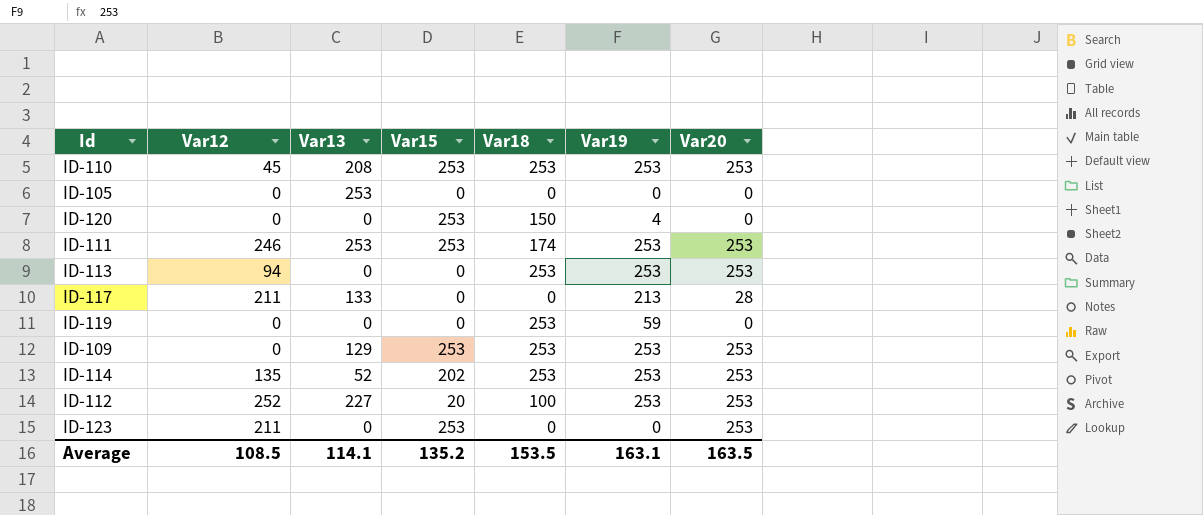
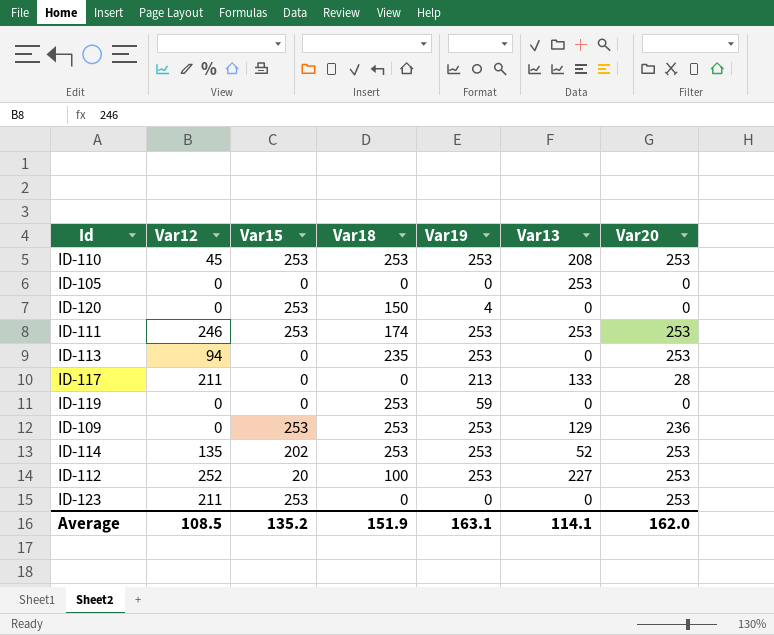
column Var13 | position: 3 -> 6
ID-113 | Var18: 253 -> 235
ID-109 | Var20: 253 -> 236
Average | Var18: 153.5 -> 151.9
Average | Var20: 163.5 -> 162.0

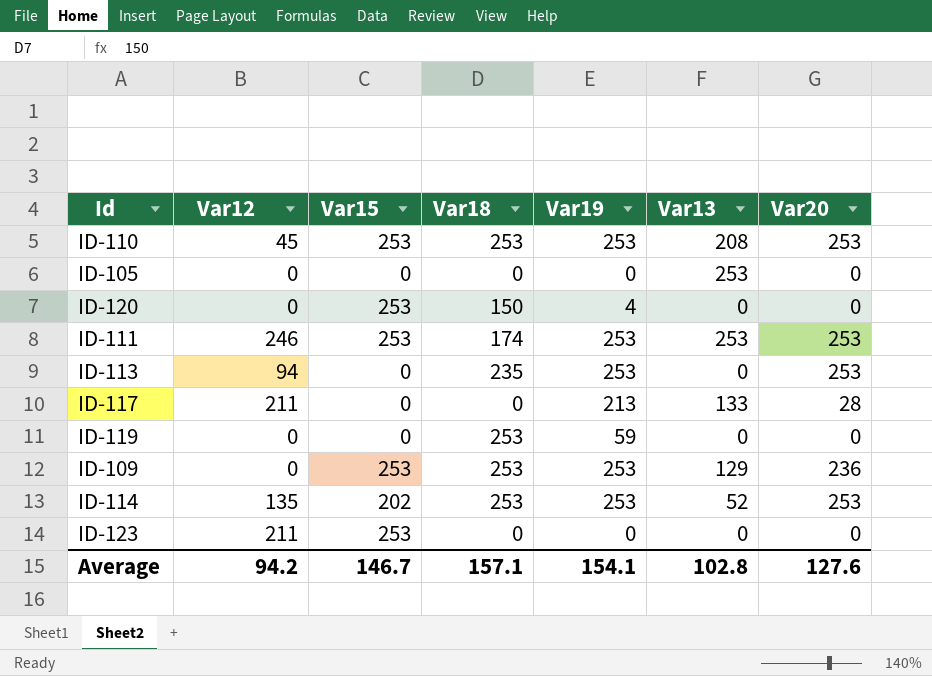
row ID-112: 252 | 20 | 100 | 253 | 227 | 253 -> none
ID-123 | Var20: 253 -> 0
Average | Var12: 108.5 -> 94.2
Average | Var15: 135.2 -> 146.7
Average | Var18: 151.9 -> 157.1
Average | Var19: 163.1 -> 154.1
Average | Var13: 114.1 -> 102.8
Average | Var20: 162.0 -> 127.6

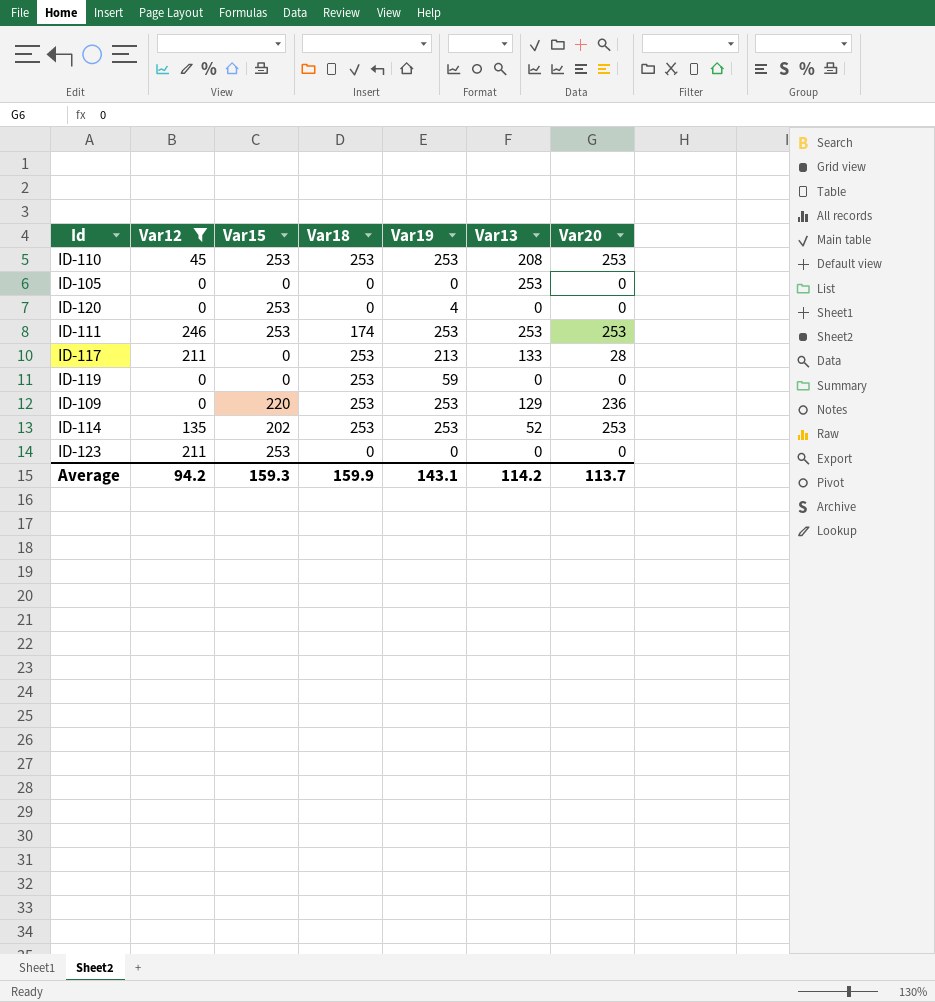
filter: none -> Var12 != 94
ID-120 | Var18: 150 -> 0
ID-117 | Var18: 0 -> 253
ID-109 | Var15: 253 -> 220
Average | Var15: 146.7 -> 159.3
Average | Var18: 157.1 -> 159.9
Average | Var19: 154.1 -> 143.1
Average | Var13: 102.8 -> 114.2
Average | Var20: 127.6 -> 113.7

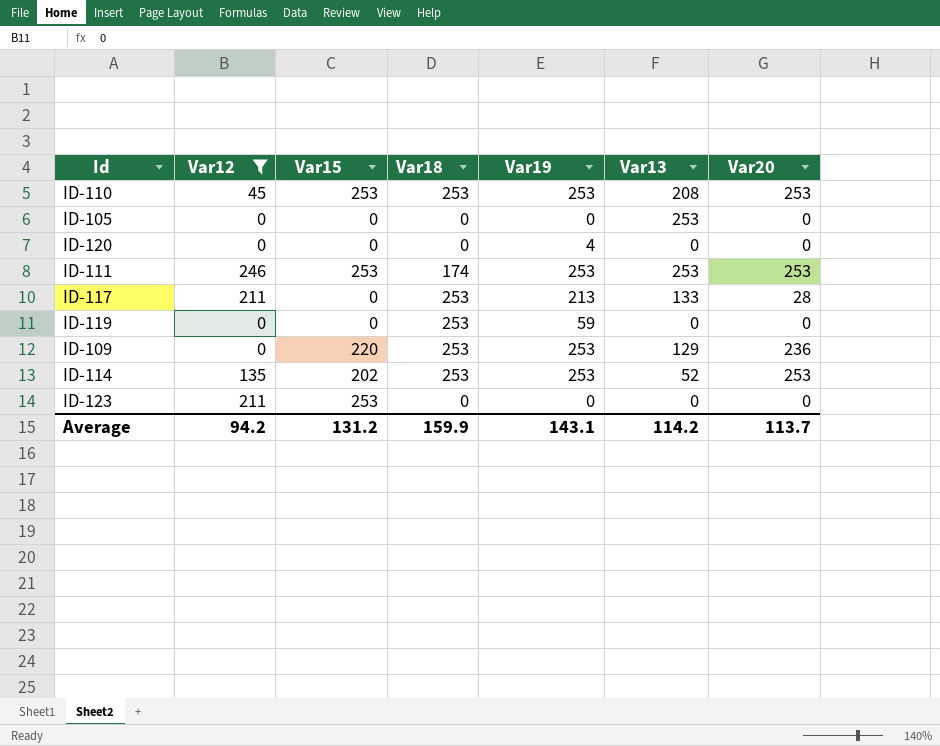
ID-120 | Var15: 253 -> 0
Average | Var15: 159.3 -> 131.2

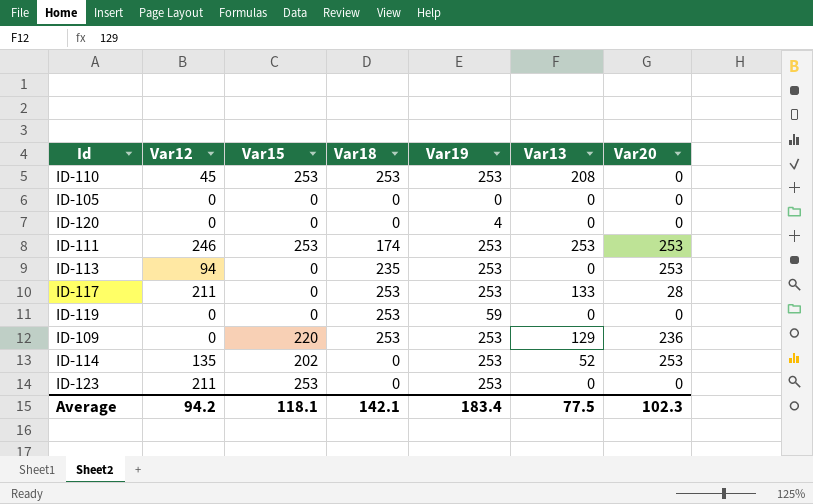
filter: Var12 != 94 -> none
ID-110 | Var20: 253 -> 0
ID-105 | Var13: 253 -> 0
ID-117 | Var19: 213 -> 253
ID-114 | Var18: 253 -> 0
ID-123 | Var19: 0 -> 253
Average | Var15: 131.2 -> 118.1
Average | Var18: 159.9 -> 142.1
Average | Var19: 143.1 -> 183.4
Average | Var13: 114.2 -> 77.5
Average | Var20: 113.7 -> 102.3

